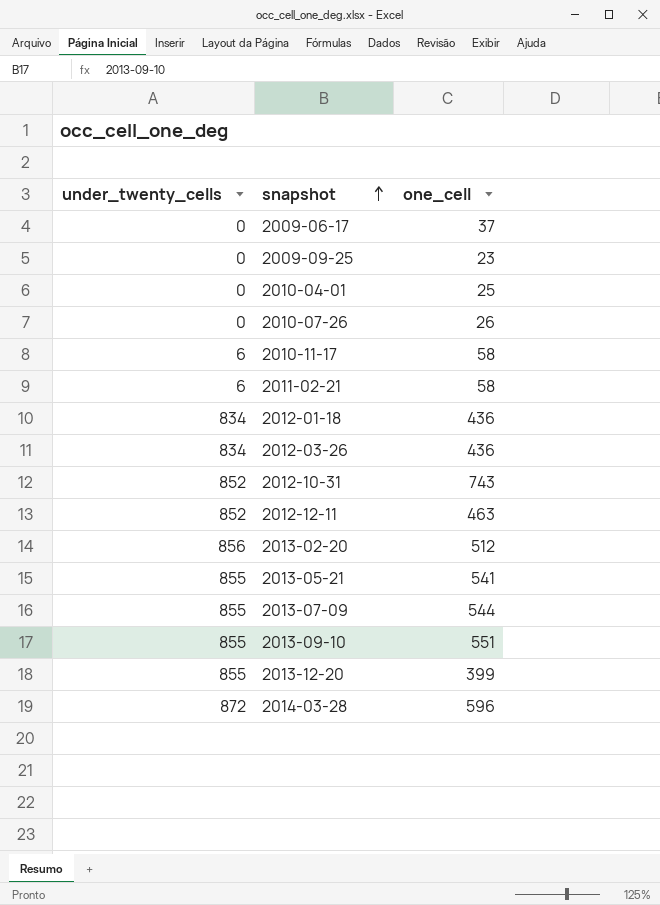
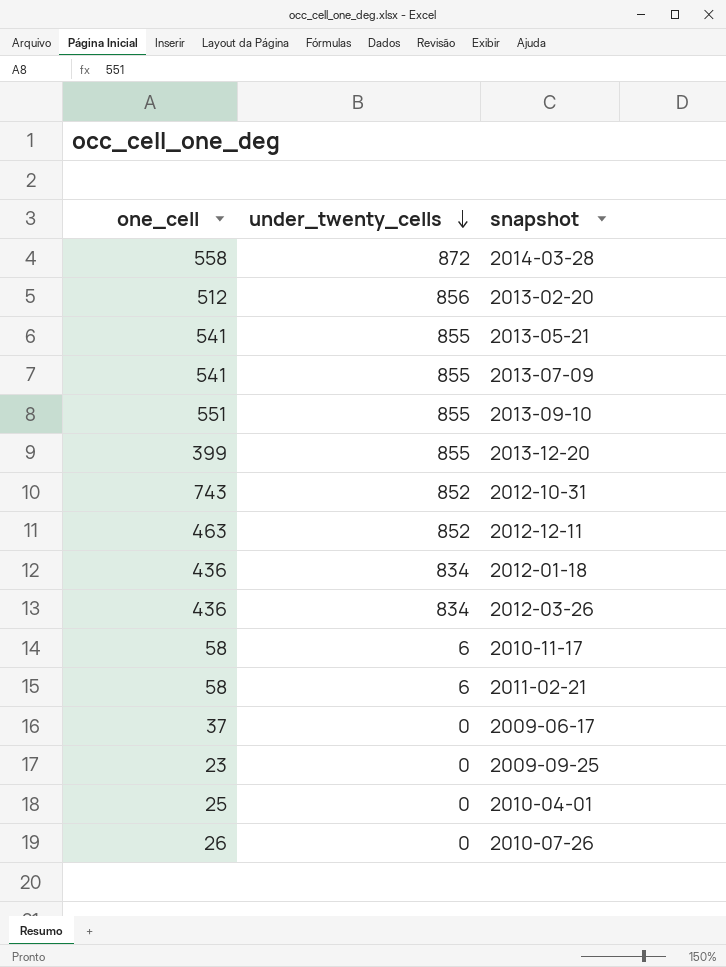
row order: snapshot ascending -> under_twenty_cells descending
column one_cell | position: 3 -> 1
2014-03-28 | one_cell: 596 -> 558
2013-07-09 | one_cell: 544 -> 541

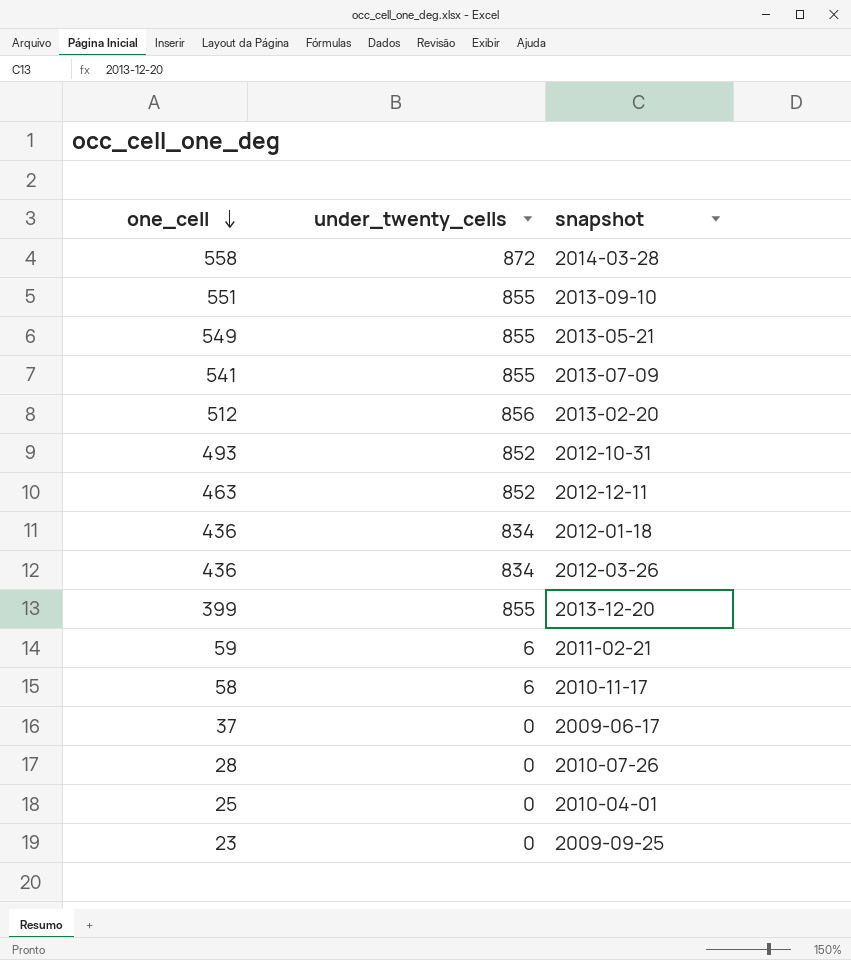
row order: under_twenty_cells descending -> one_cell descending
2013-05-21 | one_cell: 541 -> 549
2012-10-31 | one_cell: 743 -> 493
2011-02-21 | one_cell: 58 -> 59
2010-07-26 | one_cell: 26 -> 28

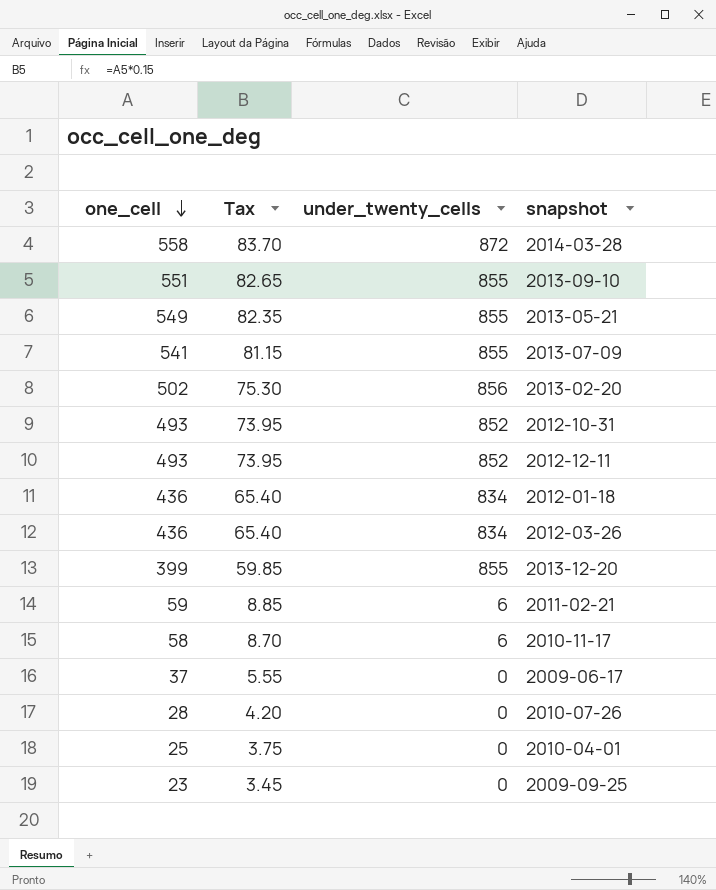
column Tax | formula: none -> [one_cell] * 0.15
2013-02-20 | one_cell: 512 -> 502
2012-12-11 | one_cell: 463 -> 493

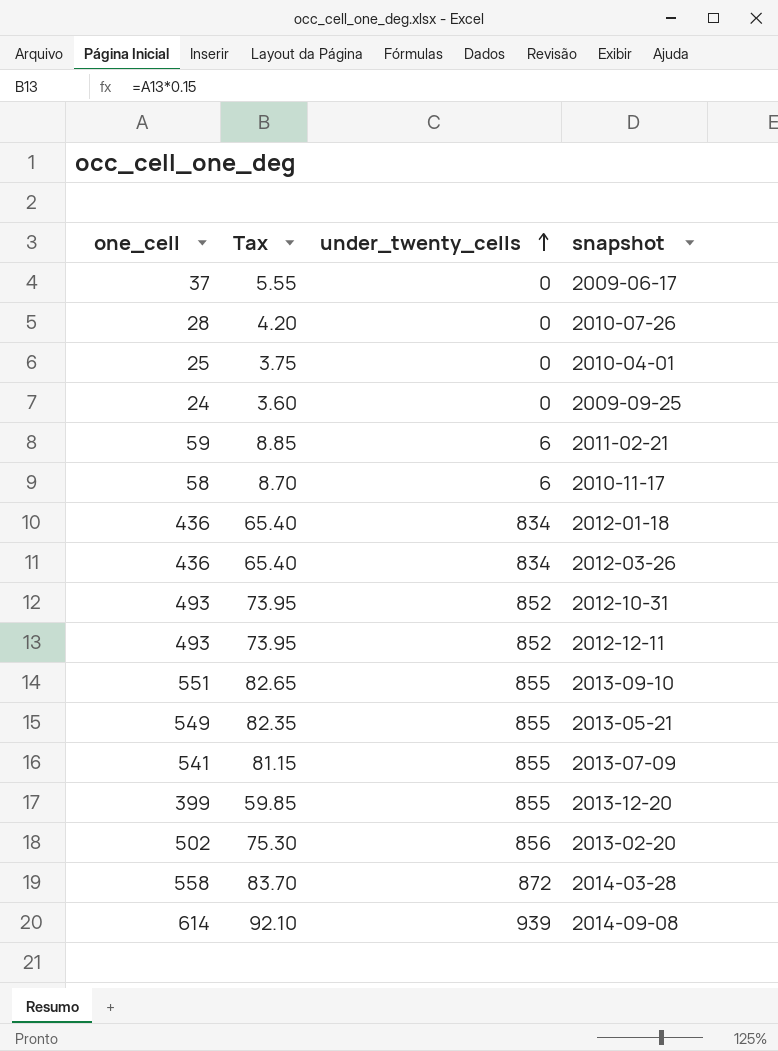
row order: one_cell descending -> under_twenty_cells ascending
2009-09-25 | one_cell: 23 -> 24
2009-09-25 | Tax: 3.45 -> 3.60
row 2014-09-08: none -> 614 | 92.10 | 939

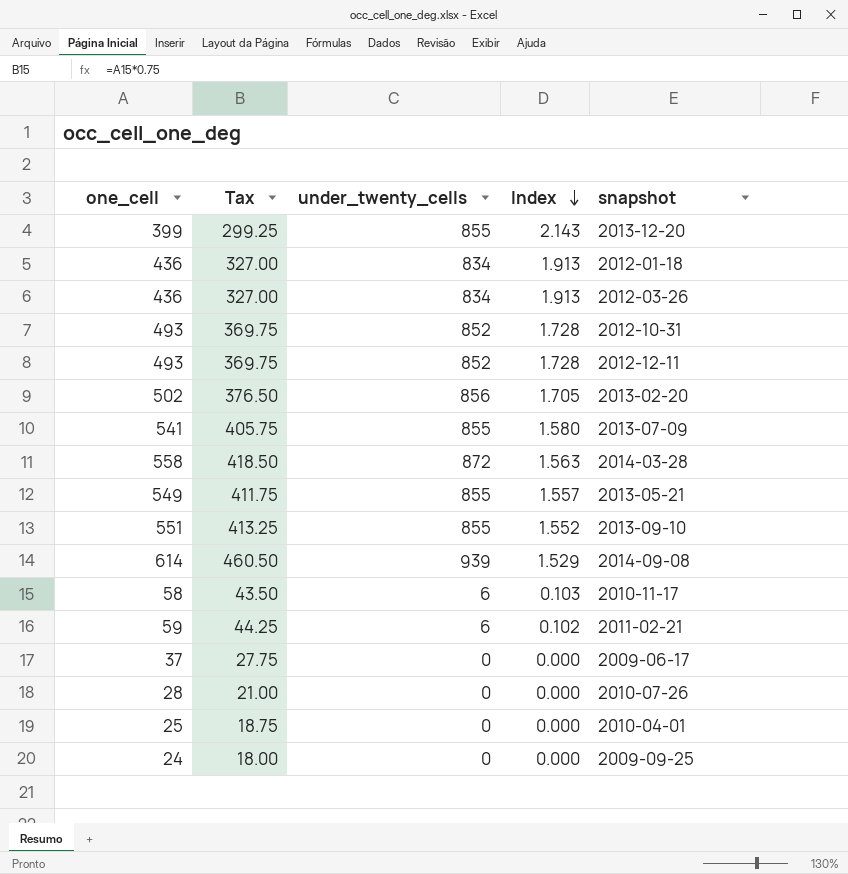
row order: under_twenty_cells ascending -> Index descending
column Tax | formula: [one_cell] * 0.15 -> [one_cell] * 0.75
column Index | formula: none -> [under_twenty_cells] / [one_cell]

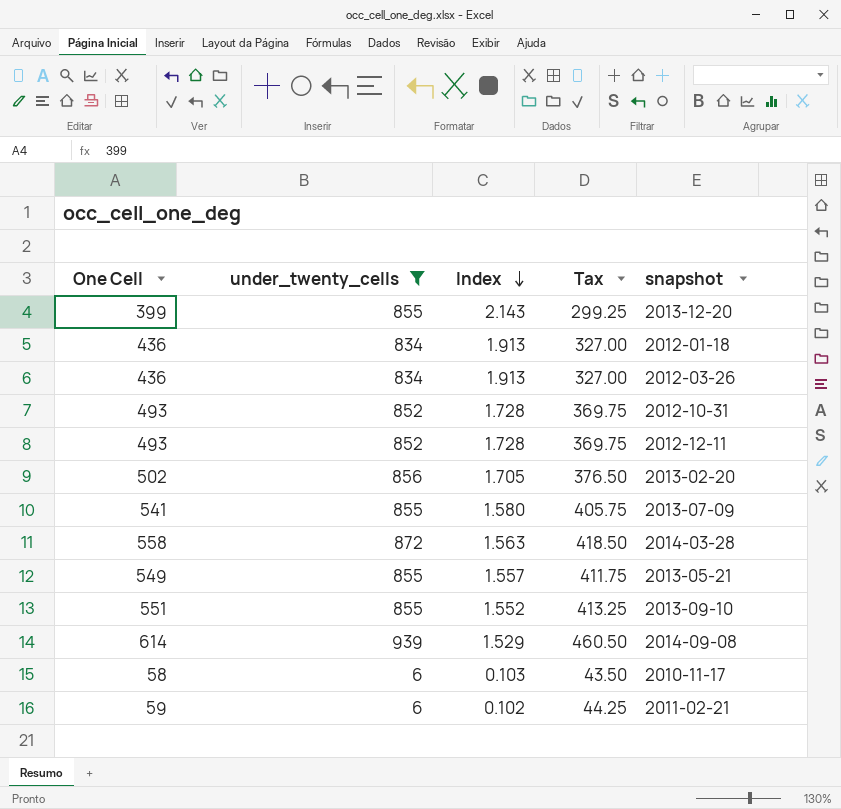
filter: none -> under_twenty_cells != 0
column name: one_cell -> One Cell
column Tax | position: 2 -> 4

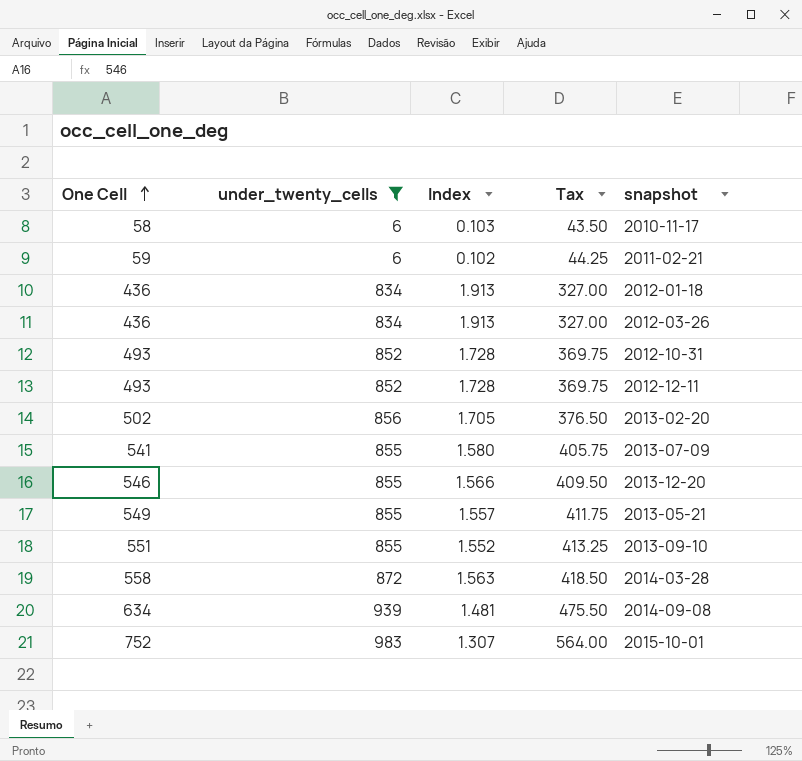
row order: Index descending -> One Cell ascending
2013-12-20 | One Cell: 399 -> 546
2013-12-20 | Index: 2.143 -> 1.566
2013-12-20 | Tax: 299.25 -> 409.50
2014-09-08 | One Cell: 614 -> 634
2014-09-08 | Index: 1.529 -> 1.481
2014-09-08 | Tax: 460.50 -> 475.50
row 2015-10-01: none -> 752 | 983 | 1.307 | 564.00

